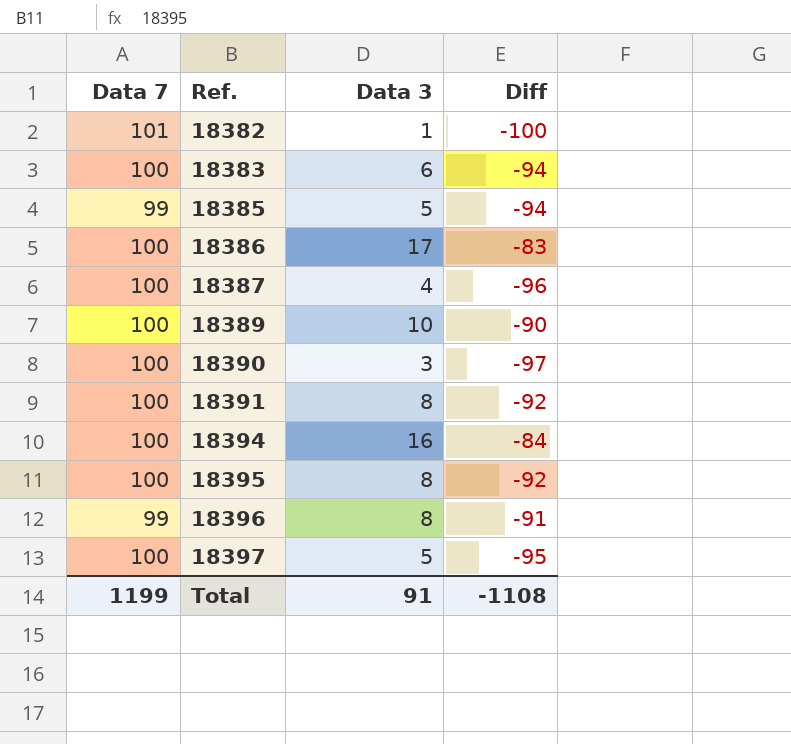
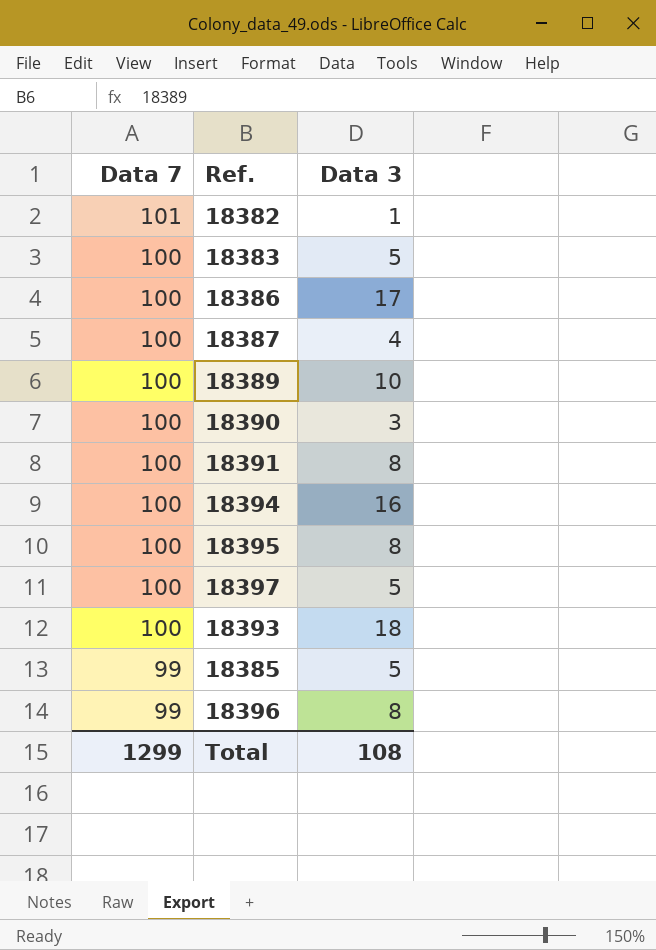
row order: Ref. ascending -> Data 7 descending
column Diff | formula: [Data 3] - [Data 7] -> none
18383 | Data 3: 6 -> 5
row 18393: none -> 100 | 18
Total | Data 7: 1199 -> 1299
Total | Data 3: 91 -> 108

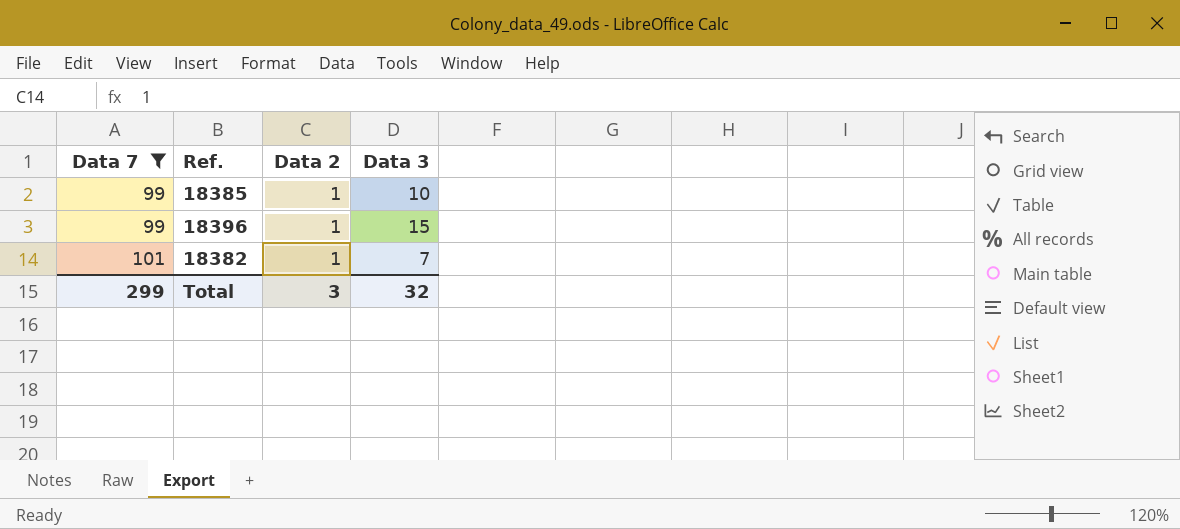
filter: none -> Data 7 != 100
row order: Data 7 descending -> Data 7 ascending
column Data 2 | position: none -> 3
18385 | Data 3: 5 -> 10
18396 | Data 3: 8 -> 15
18382 | Data 3: 1 -> 7
Total | Data 7: 1299 -> 299
Total | Data 3: 108 -> 32

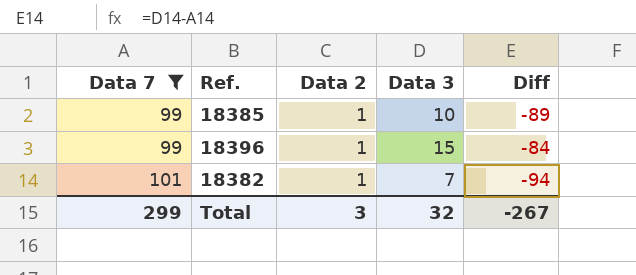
column Diff | formula: none -> [Data 3] - [Data 7]

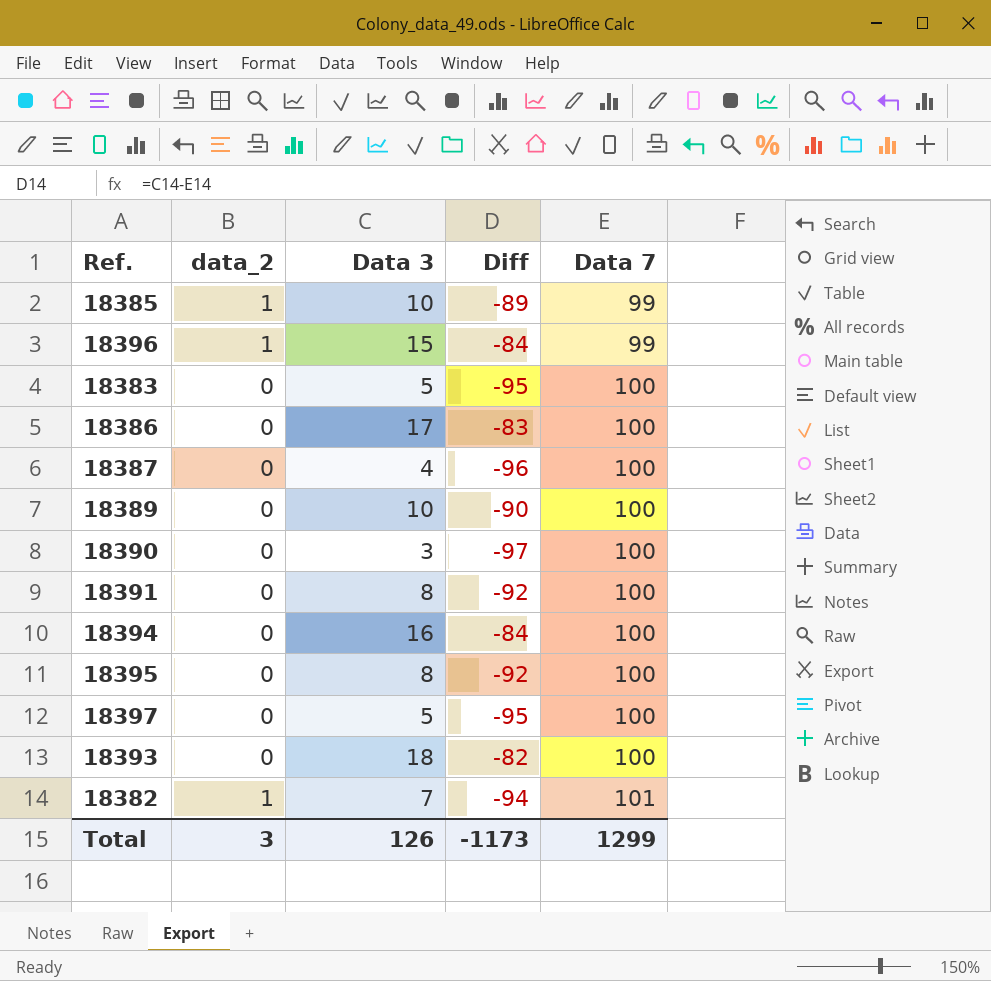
filter: Data 7 != 100 -> none
column name: Data 2 -> data_2
column Data 7 | position: 1 -> 5
Total | Data 3: 32 -> 126
Total | Diff: -267 -> -1173
Total | Data 7: 299 -> 1299

